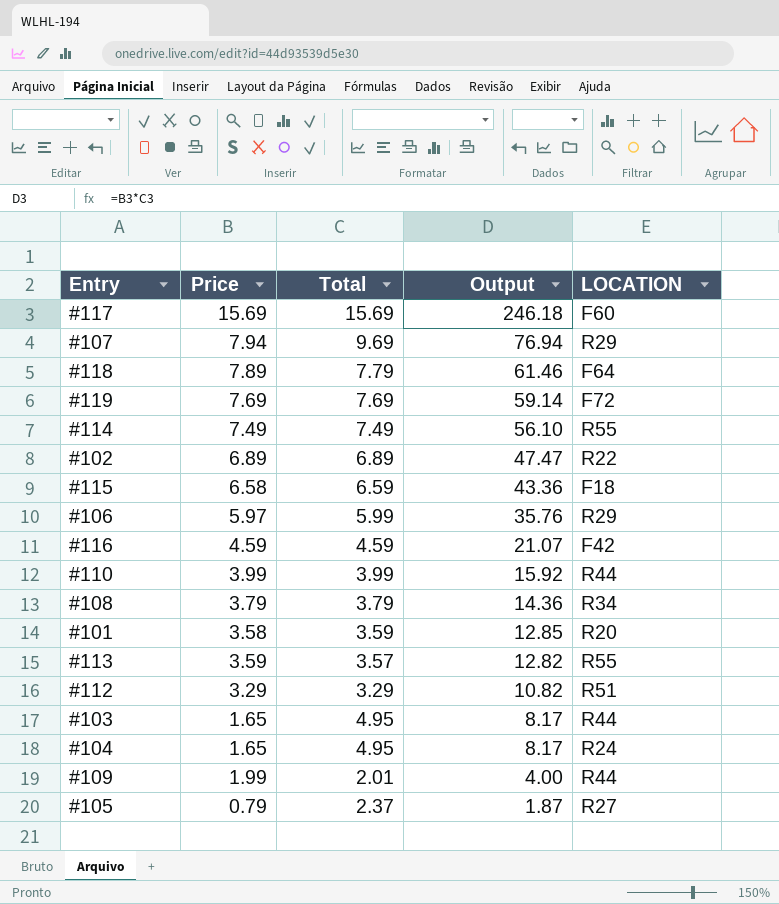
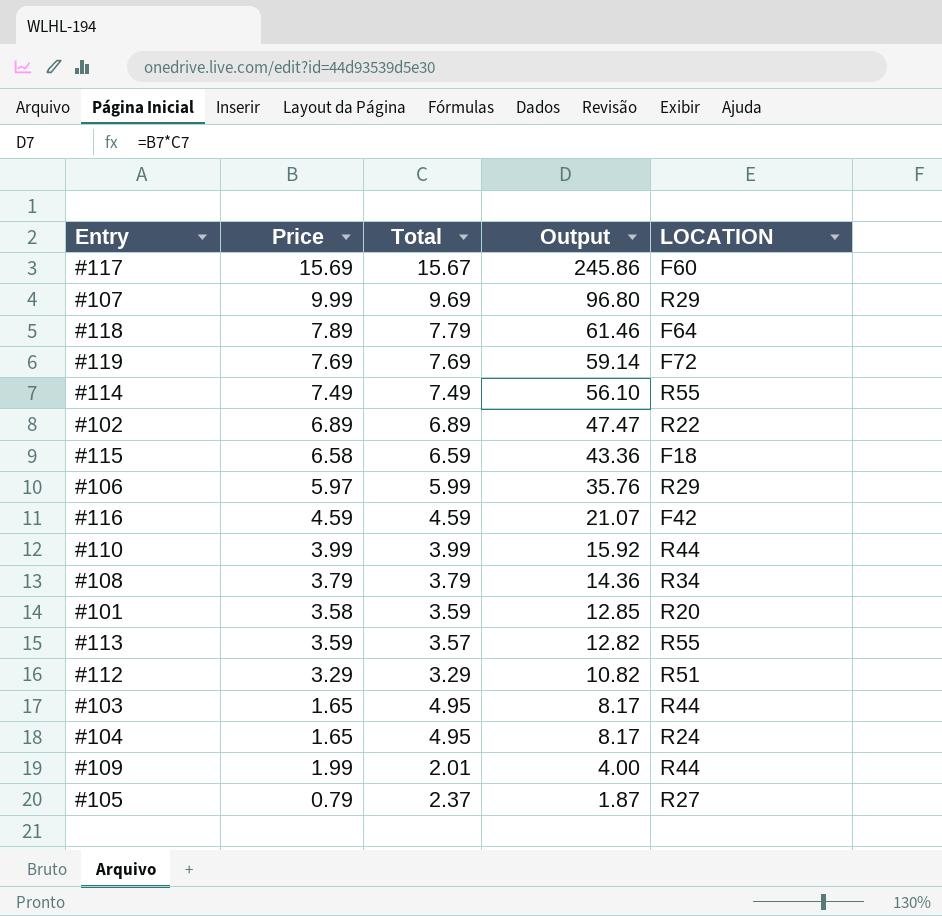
#117 | Total: 15.69 -> 15.67
#117 | Output: 246.18 -> 245.86
#107 | Price: 7.94 -> 9.99
#107 | Output: 76.94 -> 96.80

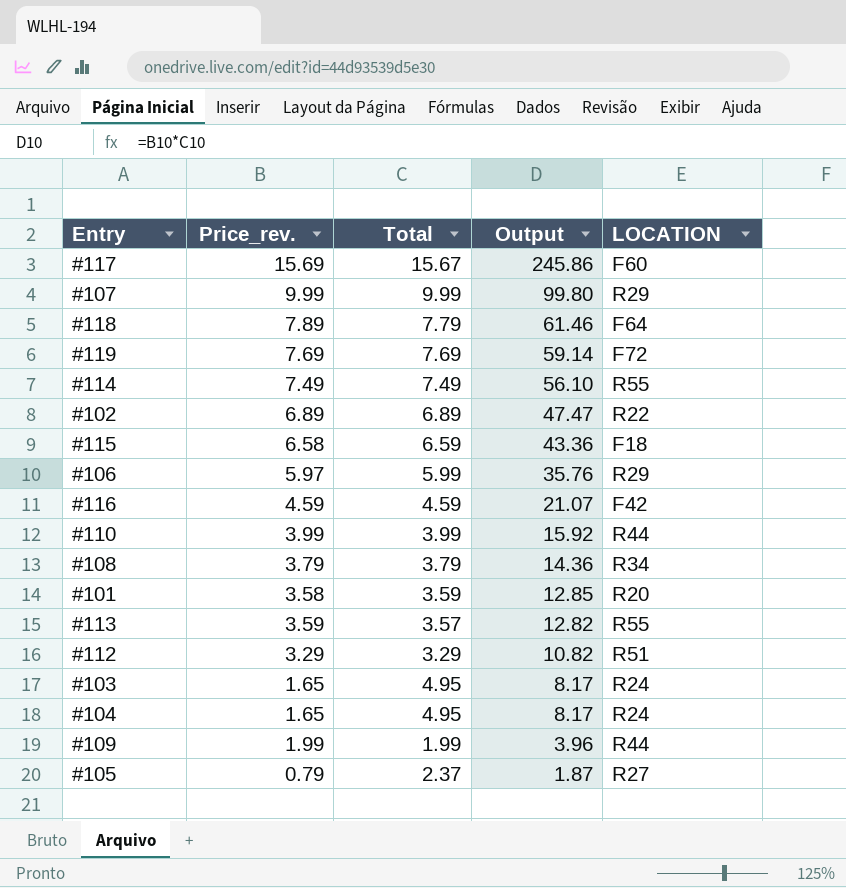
column name: Price -> Price_rev.
#107 | Total: 9.69 -> 9.99
#107 | Output: 96.80 -> 99.80
#103 | LOCATION: R44 -> R24
#109 | Total: 2.01 -> 1.99
#109 | Output: 4.00 -> 3.96

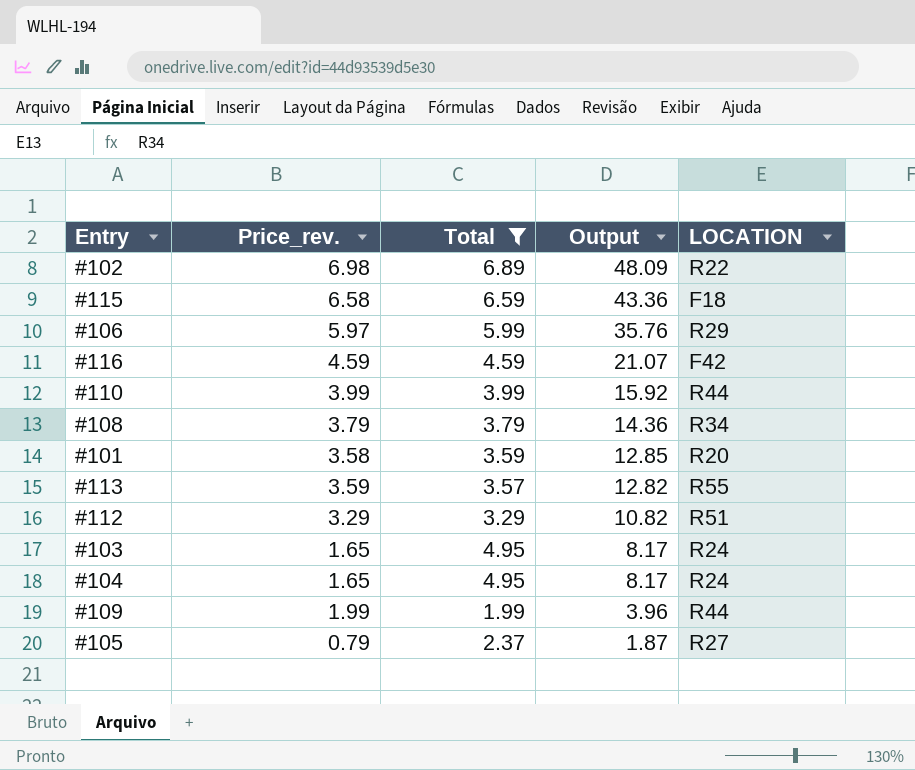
filter: none -> Total <= 6.89
#102 | Price_rev.: 6.89 -> 6.98
#102 | Output: 47.47 -> 48.09

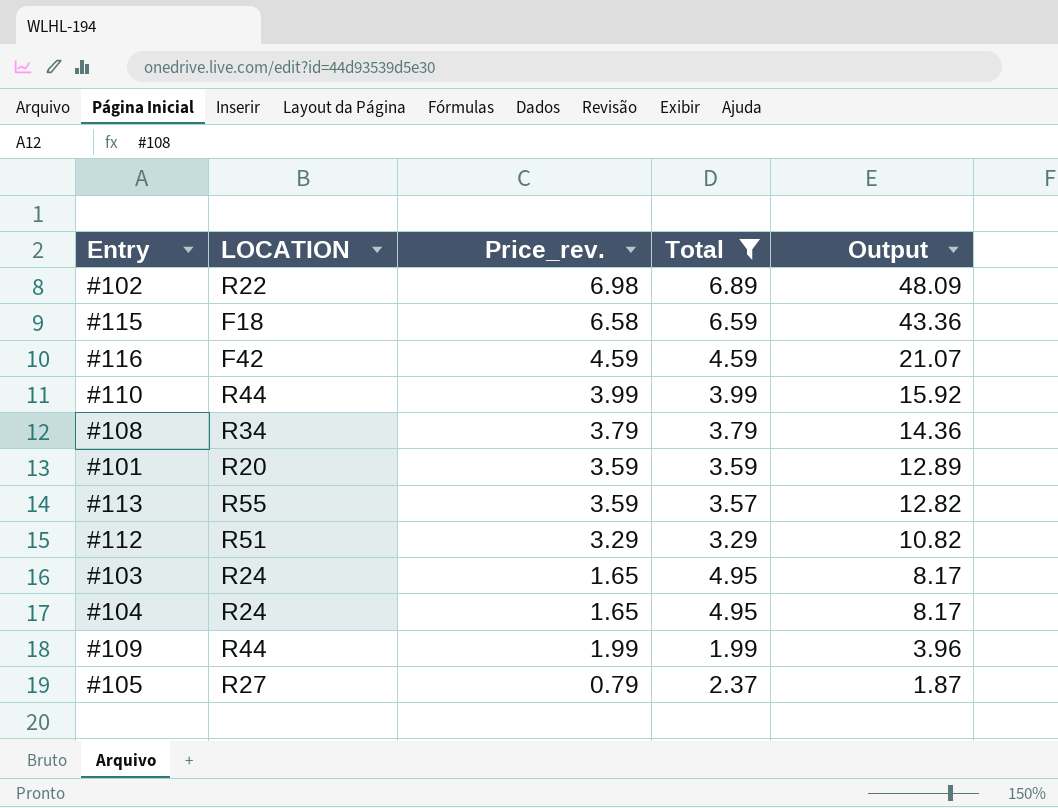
column LOCATION | position: 5 -> 2
row #106: 5.97 | 5.99 | 35.76 | R29 -> none
#101 | Price_rev.: 3.58 -> 3.59
#101 | Output: 12.85 -> 12.89

